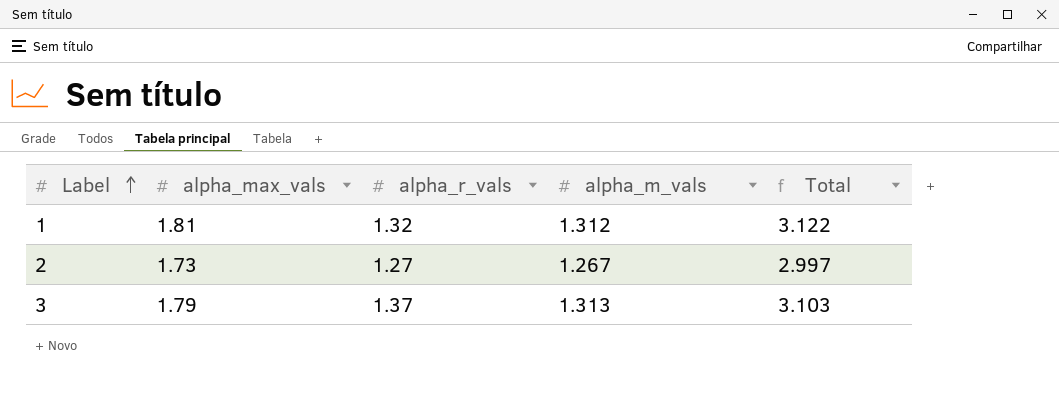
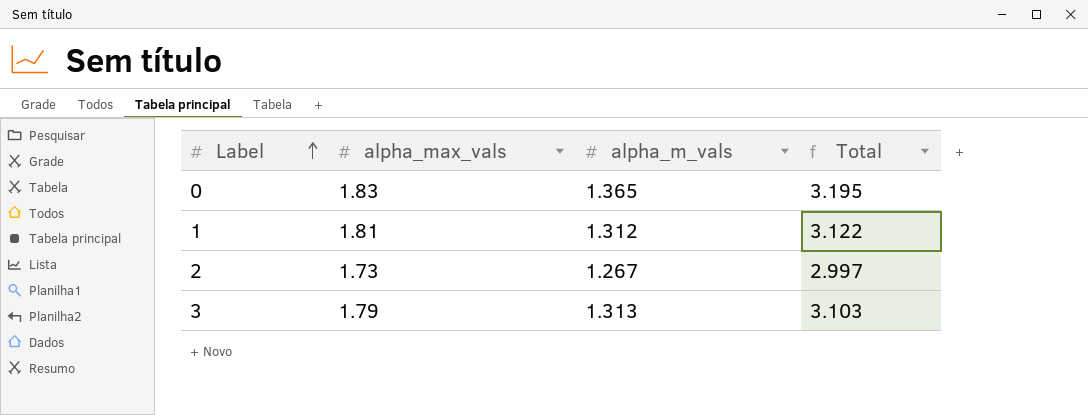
column alpha_r_vals | position: 3 -> none
row 0: none -> 1.83 | 1.365 | 3.195

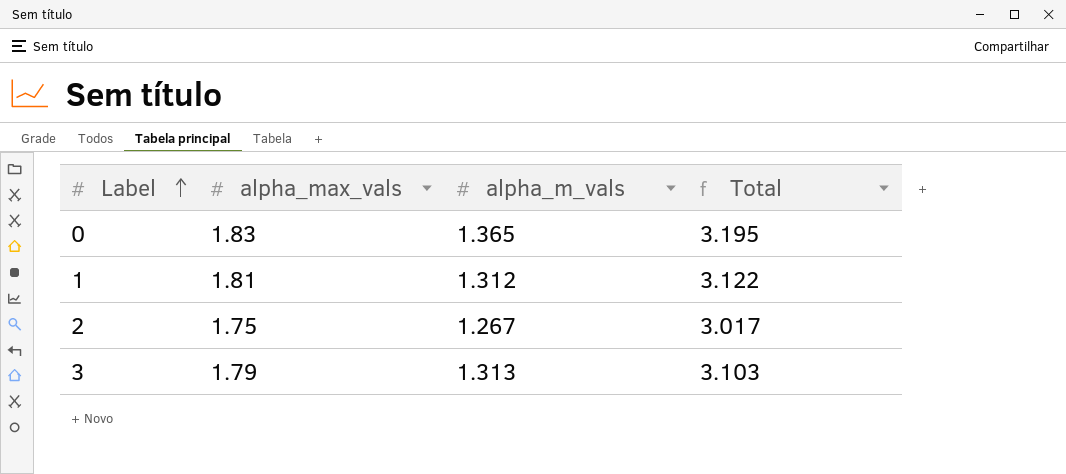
2 | alpha_max_vals: 1.73 -> 1.75
2 | Total: 2.997 -> 3.017

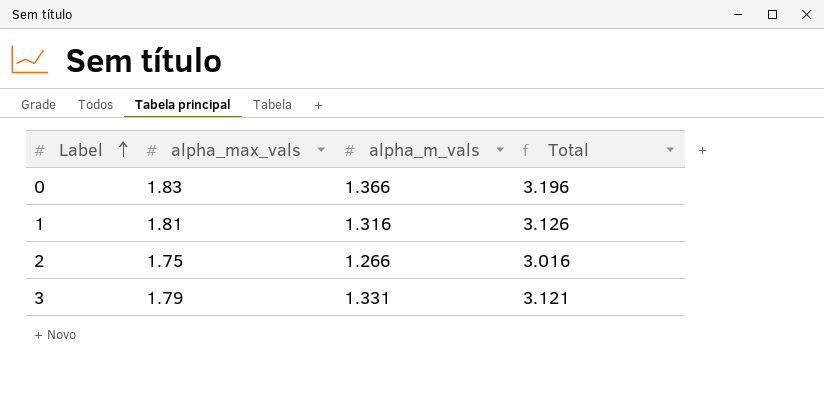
0 | alpha_m_vals: 1.365 -> 1.366
0 | Total: 3.195 -> 3.196
1 | alpha_m_vals: 1.312 -> 1.316
1 | Total: 3.122 -> 3.126
2 | alpha_m_vals: 1.267 -> 1.266
2 | Total: 3.017 -> 3.016
3 | alpha_m_vals: 1.313 -> 1.331
3 | Total: 3.103 -> 3.121

